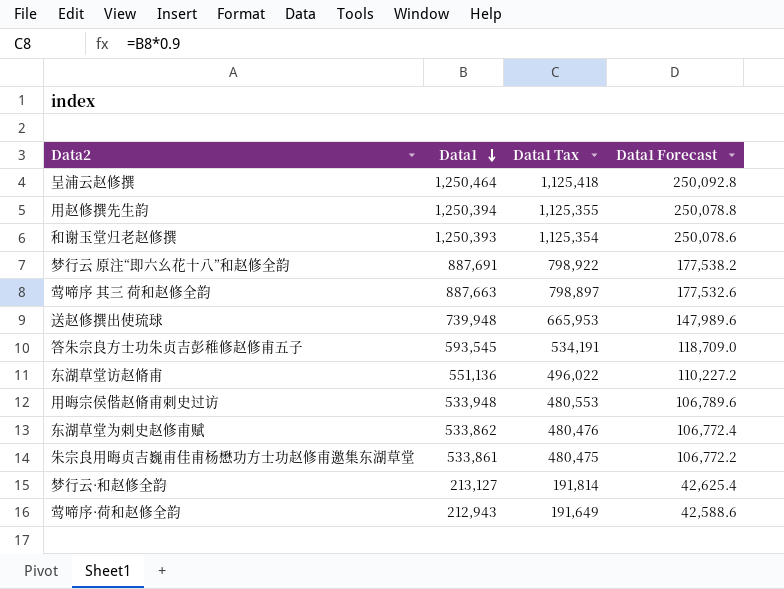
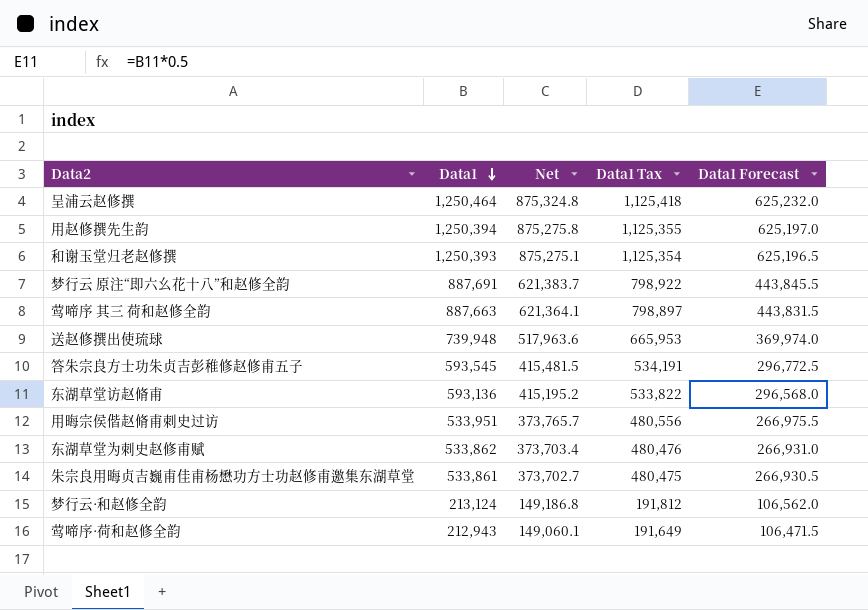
column Net | formula: none -> [Data1] * 0.7
column Data1 Forecast | formula: [Data1] * 0.2 -> [Data1] * 0.5
东湖草堂访赵脩甫 | Data1: 551,136 -> 593,136
东湖草堂访赵脩甫 | Data1 Tax: 496,022 -> 533,822
用晦宗侯偕赵脩甫刺史过访 | Data1: 533,948 -> 533,951
用晦宗侯偕赵脩甫刺史过访 | Data1 Tax: 480,553 -> 480,556
梦行云·和赵修全韵 | Data1: 213,127 -> 213,124
梦行云·和赵修全韵 | Data1 Tax: 191,814 -> 191,812

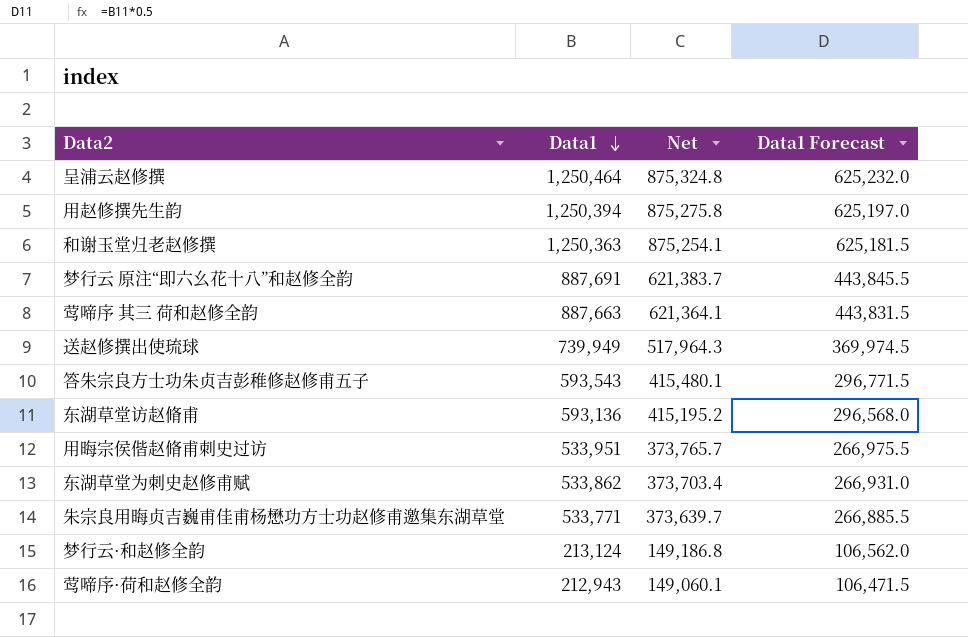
column Data1 Tax | formula: [Data1] * 0.9 -> none
和谢玉堂归老赵修撰 | Data1: 1,250,393 -> 1,250,363
和谢玉堂归老赵修撰 | Net: 875,275.1 -> 875,254.1
和谢玉堂归老赵修撰 | Data1 Forecast: 625,196.5 -> 625,181.5
送赵修撰出使琉球 | Data1: 739,948 -> 739,949
送赵修撰出使琉球 | Net: 517,963.6 -> 517,964.3
送赵修撰出使琉球 | Data1 Forecast: 369,974.0 -> 369,974.5
答朱宗良方士功朱贞吉彭稚修赵修甫五子 | Data1: 593,545 -> 593,543
答朱宗良方士功朱贞吉彭稚修赵修甫五子 | Net: 415,481.5 -> 415,480.1
答朱宗良方士功朱贞吉彭稚修赵修甫五子 | Data1 Forecast: 296,772.5 -> 296,771.5
朱宗良用晦贞吉巍甫佳甫杨懋功方士功赵修甫邀集东湖草堂 | Data1: 533,861 -> 533,771
朱宗良用晦贞吉巍甫佳甫杨懋功方士功赵修甫邀集东湖草堂 | Net: 373,702.7 -> 373,639.7
朱宗良用晦贞吉巍甫佳甫杨懋功方士功赵修甫邀集东湖草堂 | Data1 Forecast: 266,930.5 -> 266,885.5

